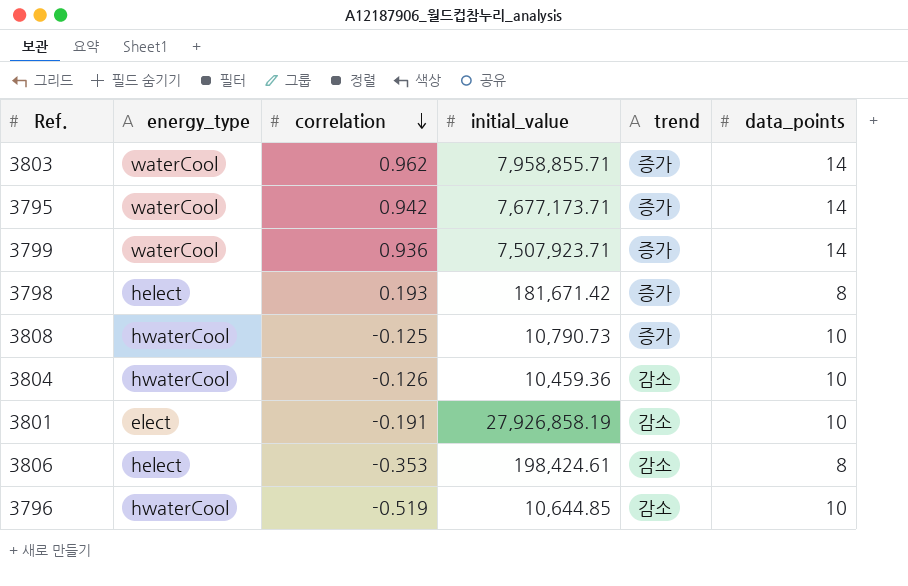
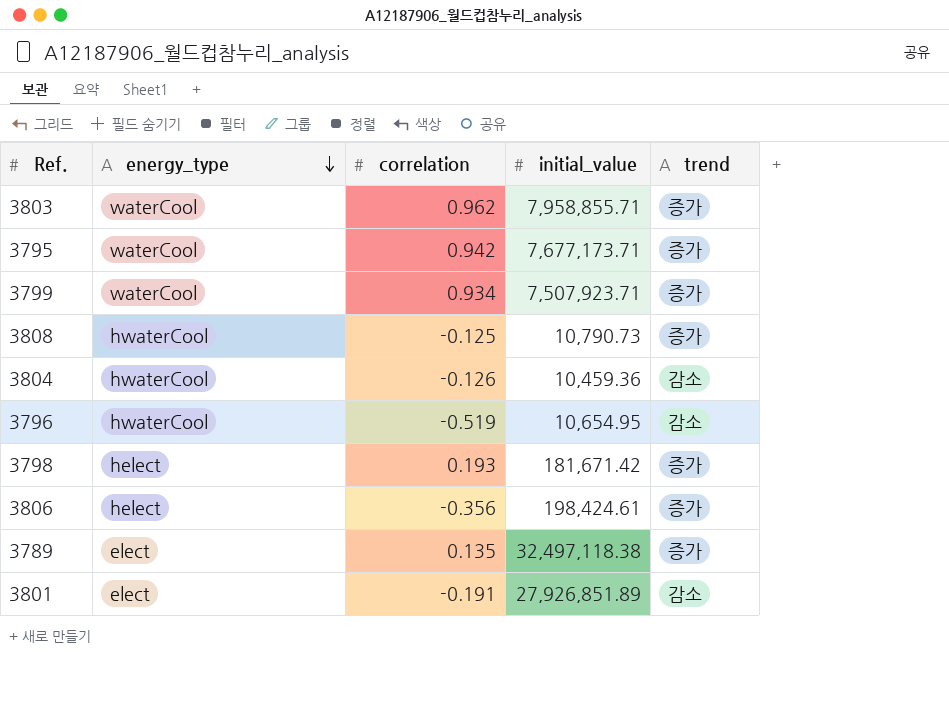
row order: correlation descending -> energy_type descending
column data_points | position: 6 -> none
3799 | correlation: 0.936 -> 0.934
3796 | initial_value: 10,644.85 -> 10,654.95
3806 | correlation: -0.353 -> -0.356
3806 | trend: 감소 -> 증가
row 3789: none -> elect | 0.135 | 32,497,118.38 | 증가
3801 | initial_value: 27,926,858.19 -> 27,926,851.89

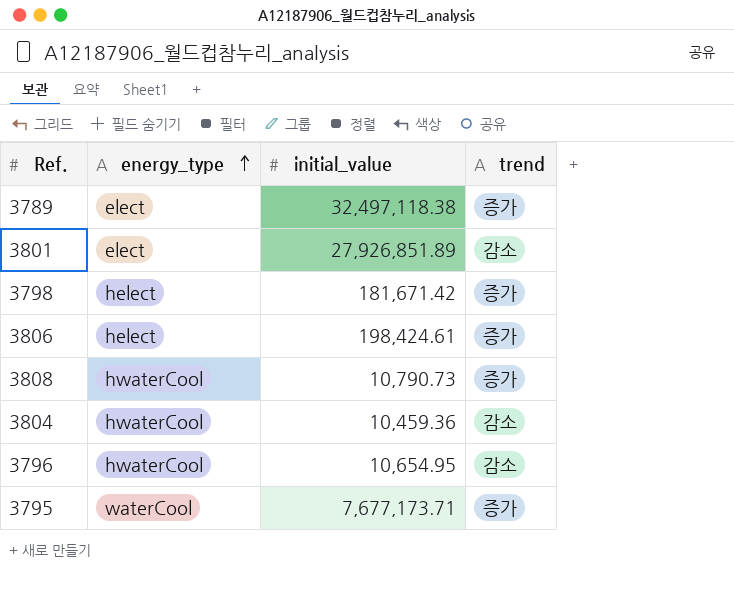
row order: energy_type descending -> energy_type ascending
column correlation | position: 3 -> none
row 3803: waterCool | 0.962 | 7,958,855.71 | 증가 -> none
row 3799: waterCool | 0.934 | 7,507,923.71 | 증가 -> none

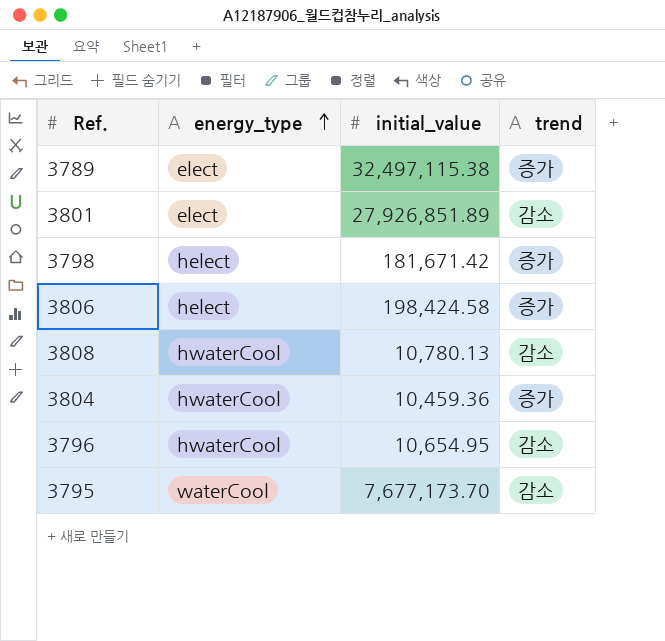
3789 | initial_value: 32,497,118.38 -> 32,497,115.38
3806 | initial_value: 198,424.61 -> 198,424.58
3808 | initial_value: 10,790.73 -> 10,780.13
3808 | trend: 증가 -> 감소
3804 | trend: 감소 -> 증가
3795 | initial_value: 7,677,173.71 -> 7,677,173.70
3795 | trend: 증가 -> 감소

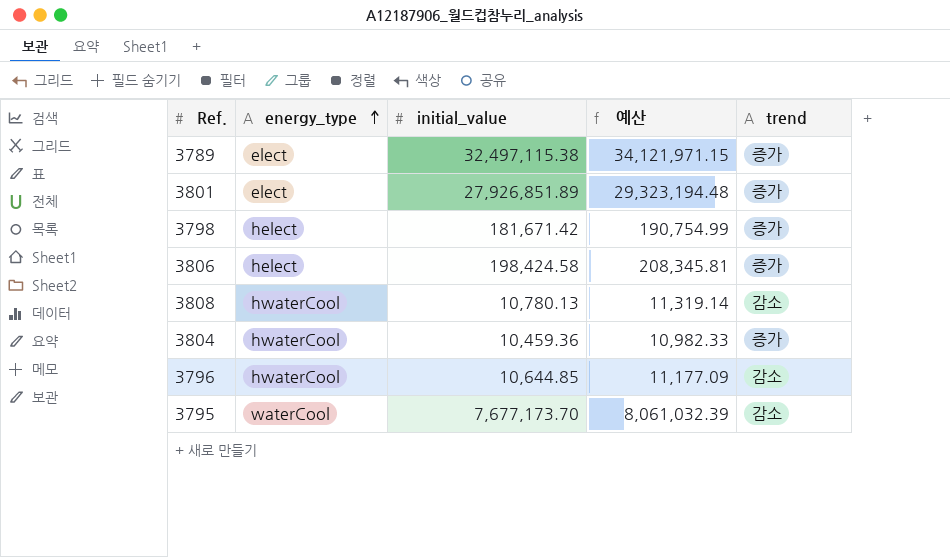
column 예산 | formula: none -> [initial_value] * 1.05
3801 | trend: 감소 -> 증가
3796 | initial_value: 10,654.95 -> 10,644.85

